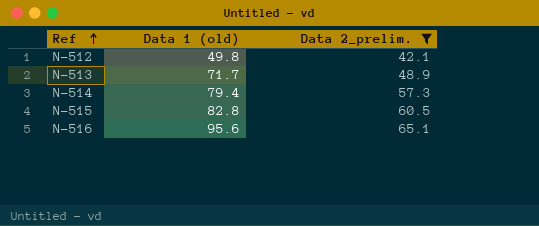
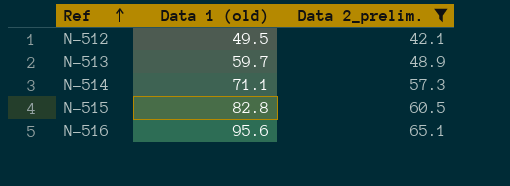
N-512 | Data 1 (old): 49.8 -> 49.5
N-513 | Data 1 (old): 71.7 -> 59.7
N-514 | Data 1 (old): 79.4 -> 71.1

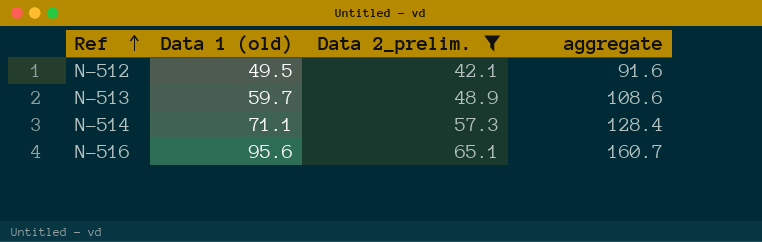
column aggregate | formula: none -> [Data 1 (old)] + [Data 2_prelim.]
row N-515: 82.8 | 60.5 -> none

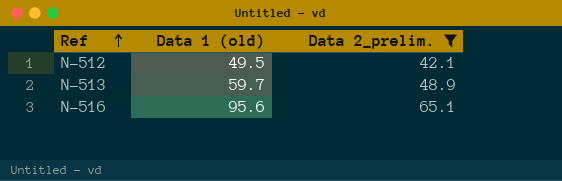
column aggregate | formula: [Data 1 (old)] + [Data 2_prelim.] -> none
row N-514: 71.1 | 57.3 | 128.4 -> none

